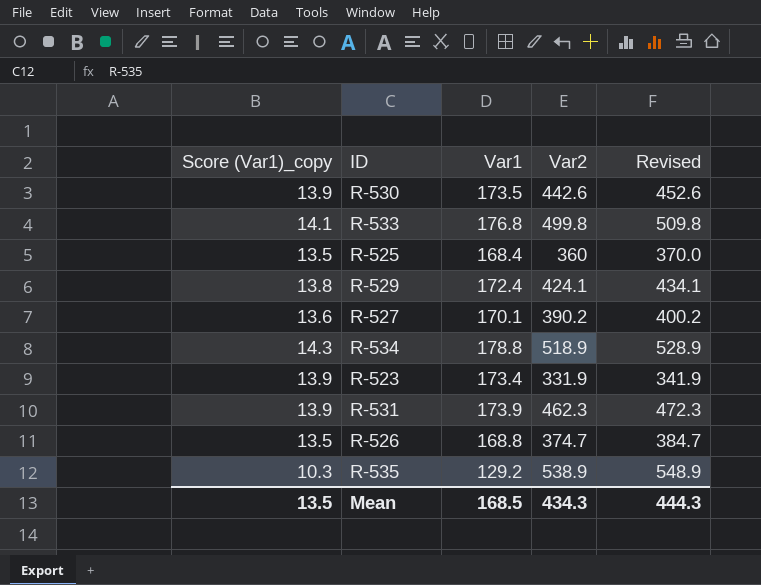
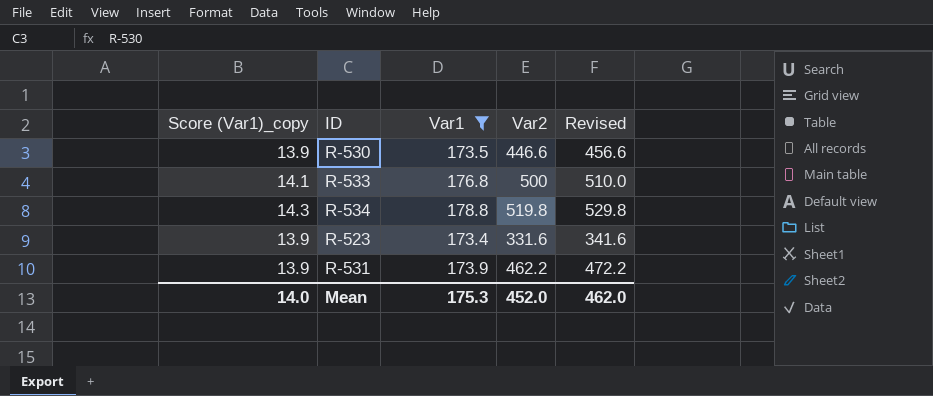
filter: none -> Var1 >= 173.4
R-530 | Var2: 442.6 -> 446.6
R-530 | Revised: 452.6 -> 456.6
R-533 | Var2: 499.8 -> 500
R-533 | Revised: 509.8 -> 510.0
R-534 | Var2: 518.9 -> 519.8
R-534 | Revised: 528.9 -> 529.8
R-523 | Var2: 331.9 -> 331.6
R-523 | Revised: 341.9 -> 341.6
R-531 | Var2: 462.3 -> 462.2
R-531 | Revised: 472.3 -> 472.2
Mean | Score (Var1)_copy: 13.5 -> 14.0
Mean | Var1: 168.5 -> 175.3
Mean | Var2: 434.3 -> 452.0
Mean | Revised: 444.3 -> 462.0

